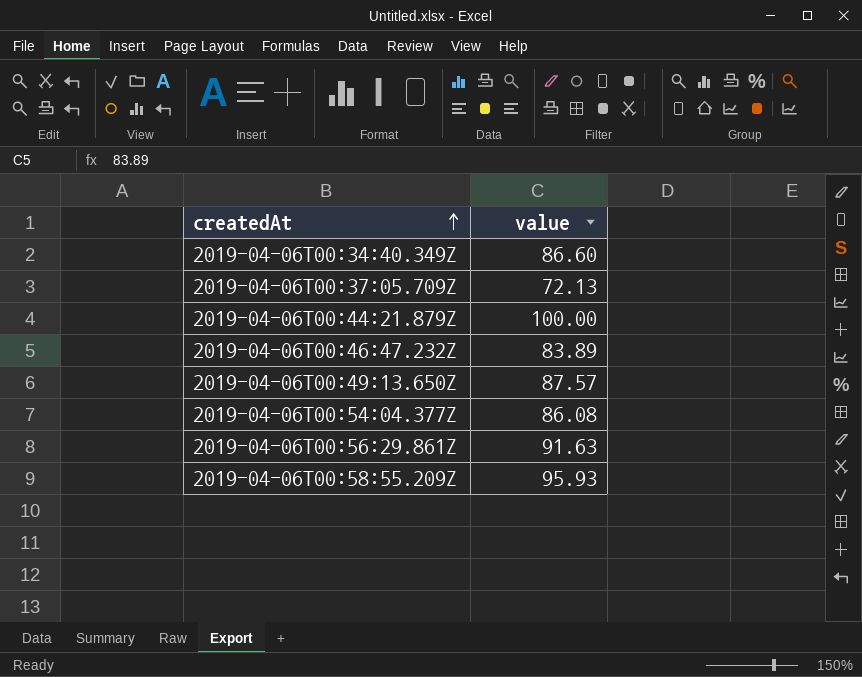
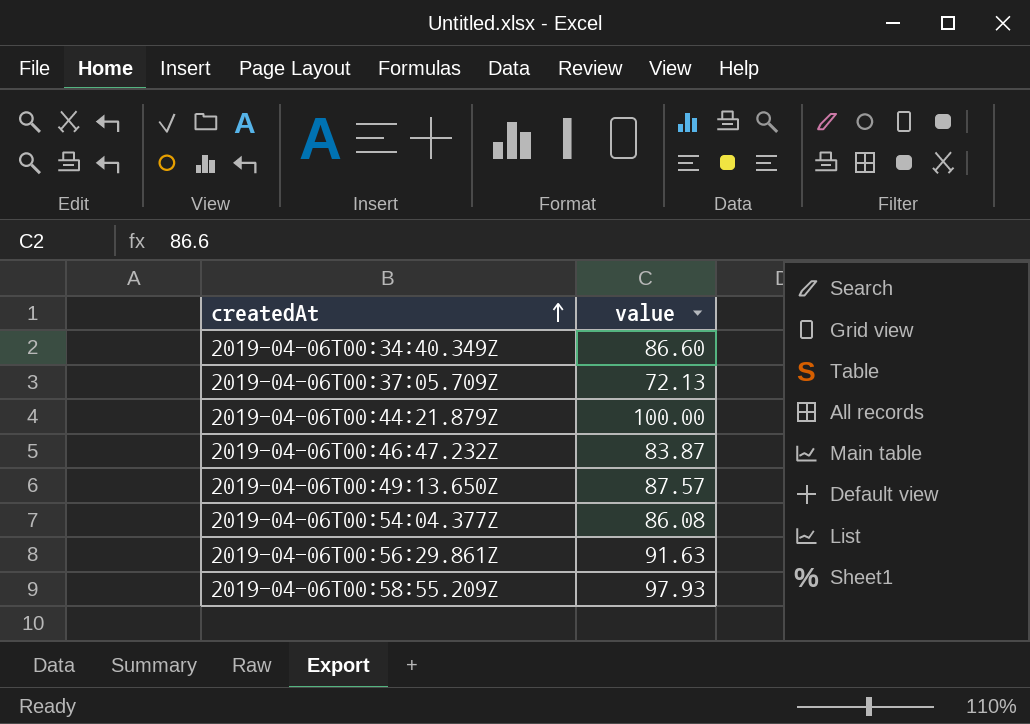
2019-04-06T00:46:47.232Z | value: 83.89 -> 83.87
2019-04-06T00:58:55.209Z | value: 95.93 -> 97.93

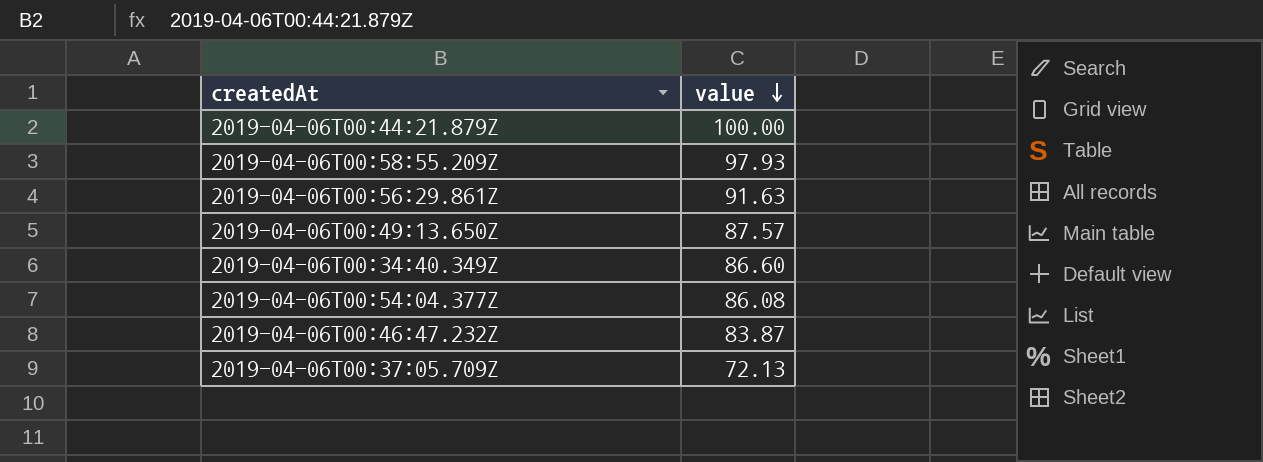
row order: createdAt ascending -> value descending

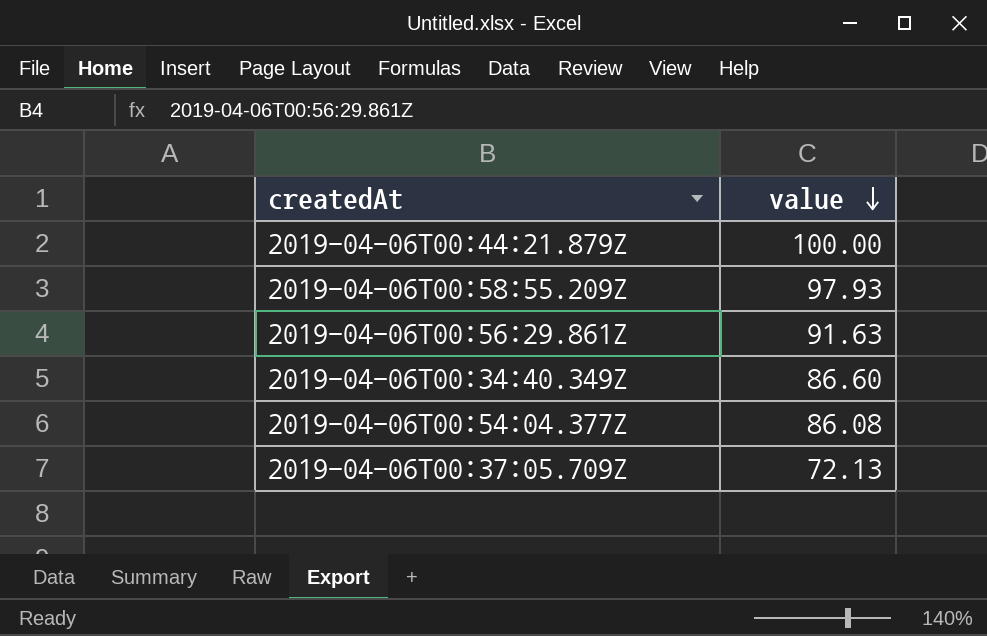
row 2019-04-06T00:49:13.650Z: 87.57 -> none
row 2019-04-06T00:46:47.232Z: 83.87 -> none

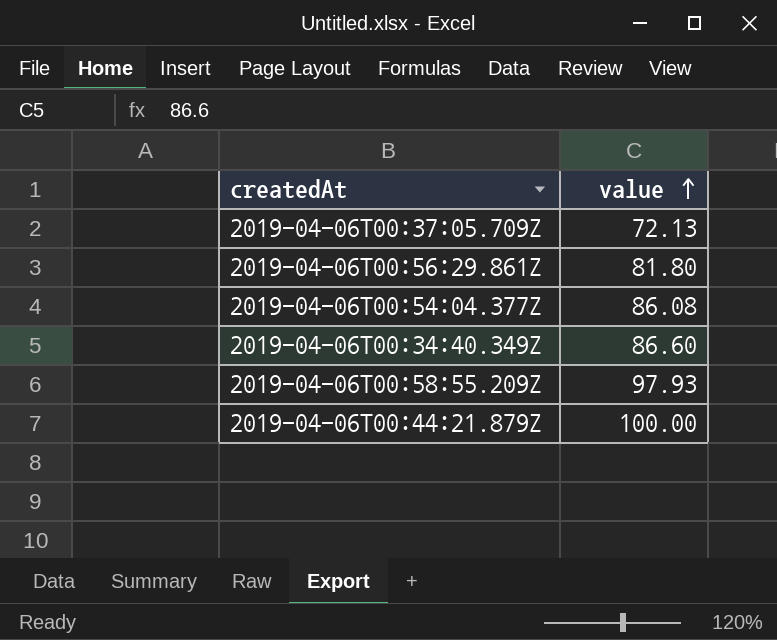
row order: value descending -> value ascending
2019-04-06T00:56:29.861Z | value: 91.63 -> 81.80

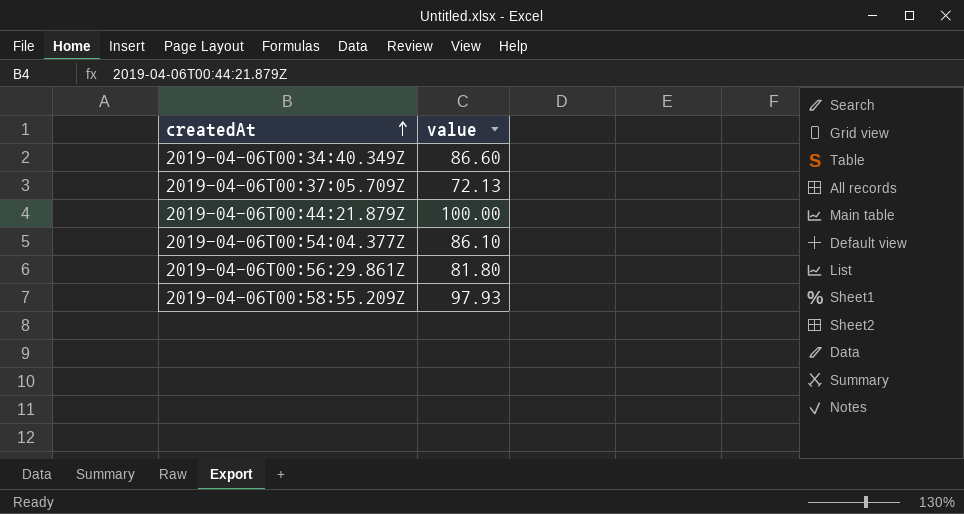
row order: value ascending -> createdAt ascending
2019-04-06T00:54:04.377Z | value: 86.08 -> 86.10

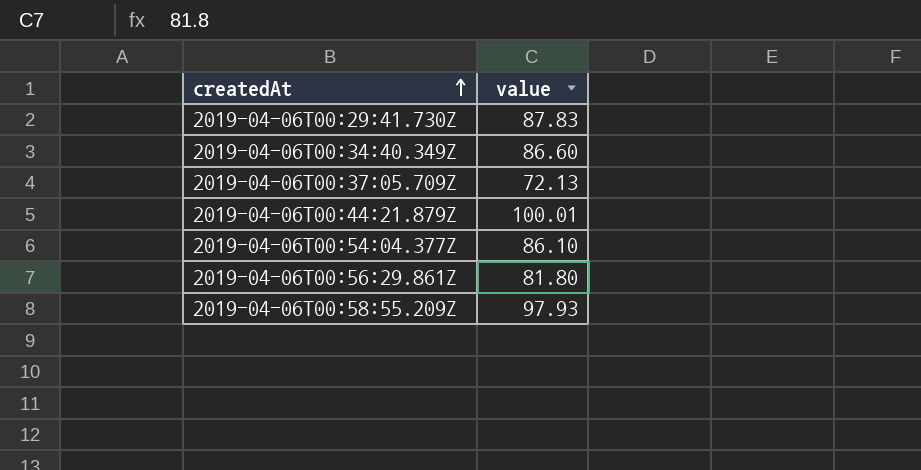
row 2019-04-06T00:29:41.730Z: none -> 87.83
2019-04-06T00:44:21.879Z | value: 100.00 -> 100.01

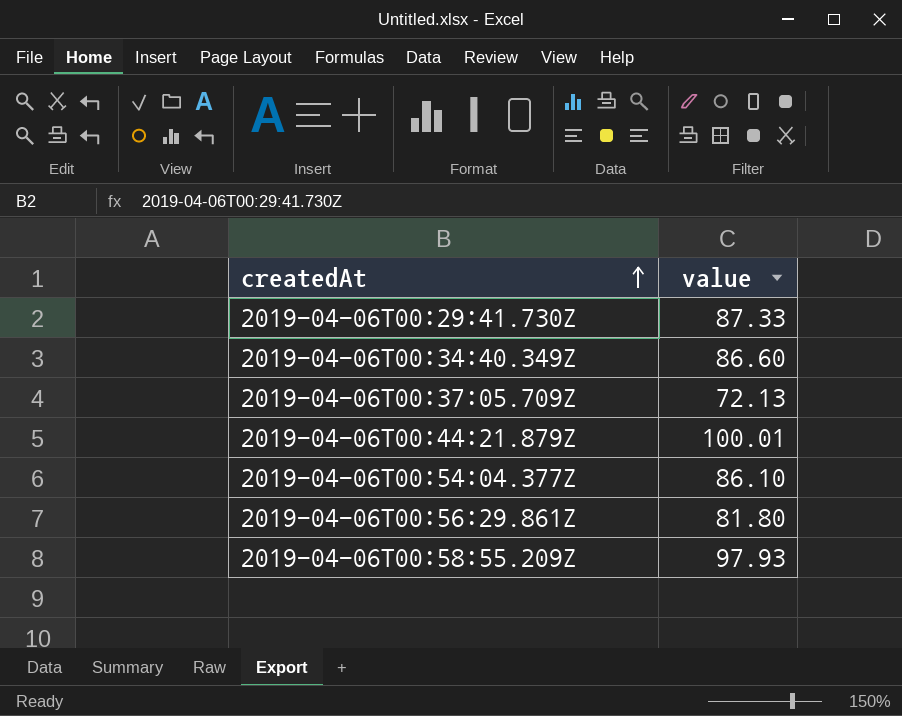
2019-04-06T00:29:41.730Z | value: 87.83 -> 87.33

